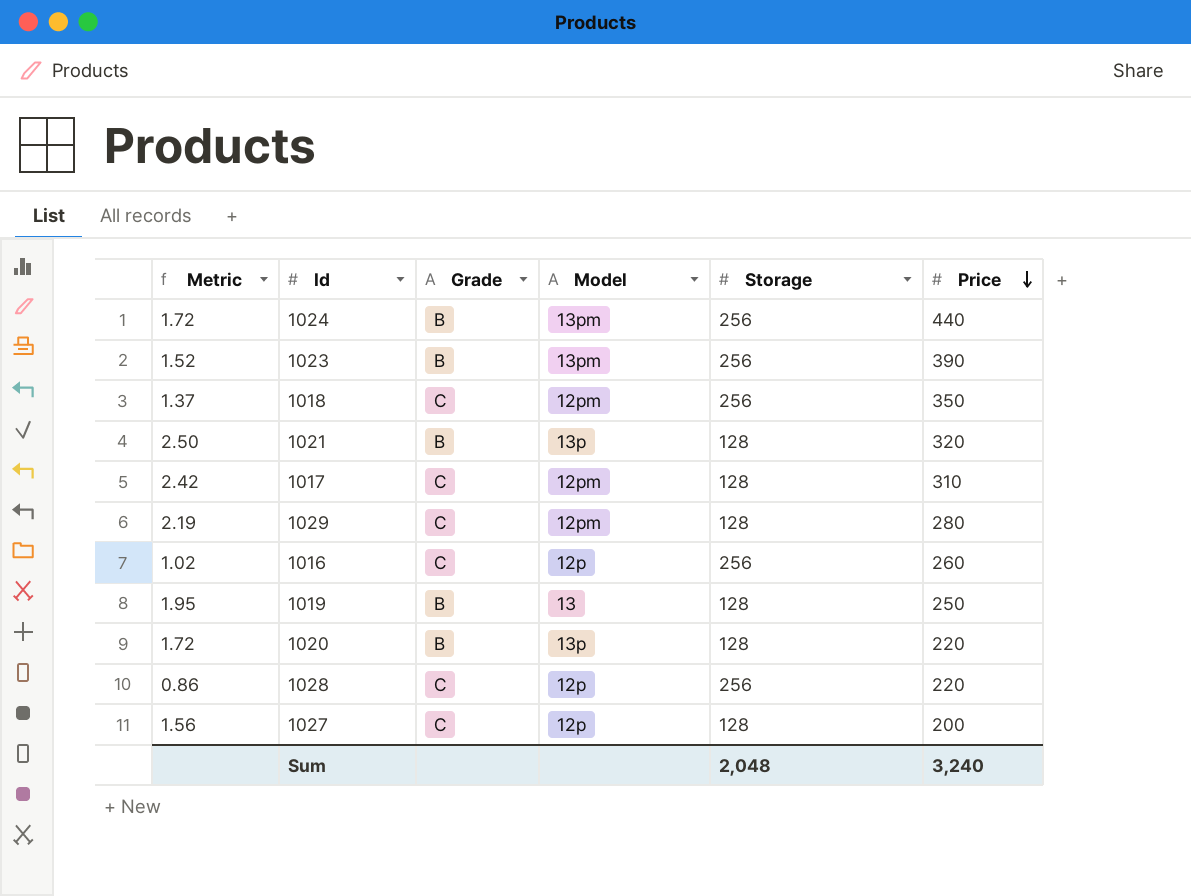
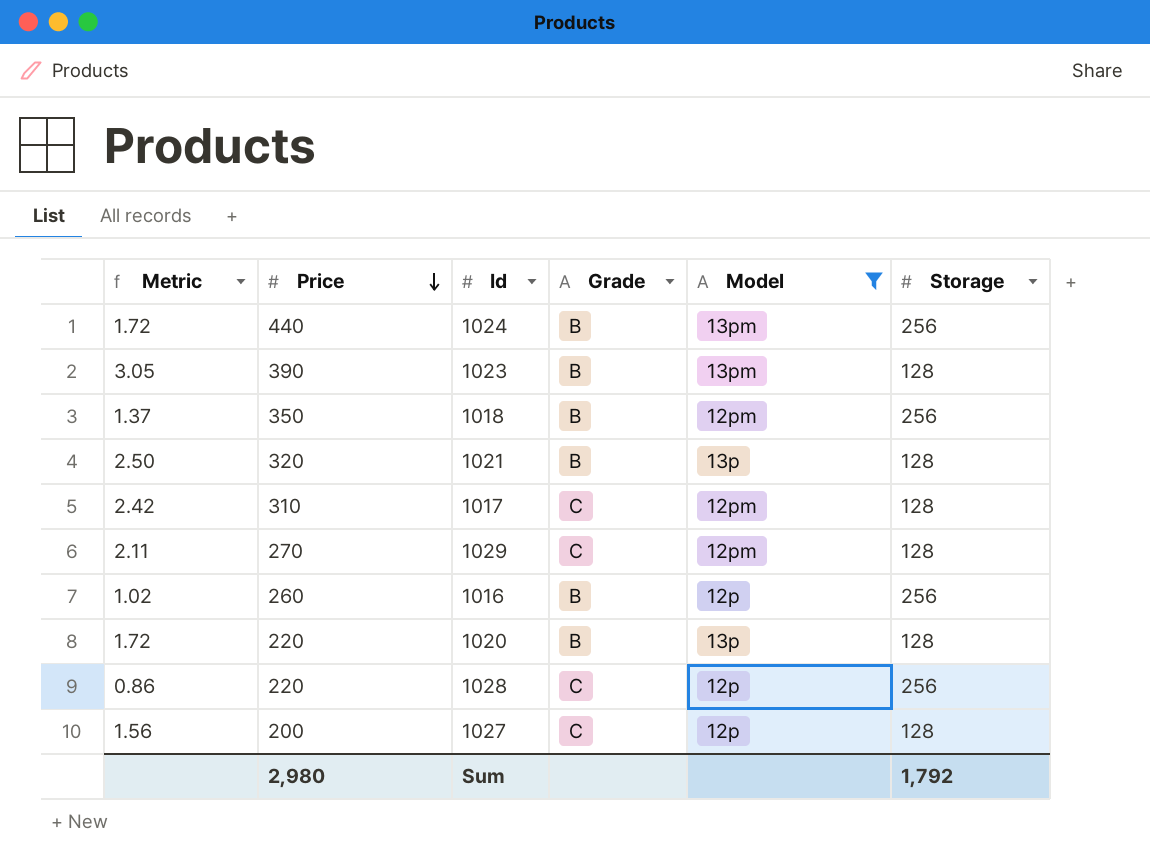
filter: none -> Model != 13
column Price | position: 6 -> 2
1023 | Metric: 1.52 -> 3.05
1023 | Storage: 256 -> 128
1018 | Grade: C -> B
1029 | Metric: 2.19 -> 2.11
1029 | Price: 280 -> 270
1016 | Grade: C -> B
Sum | Price: 3,240 -> 2,980
Sum | Storage: 2,048 -> 1,792

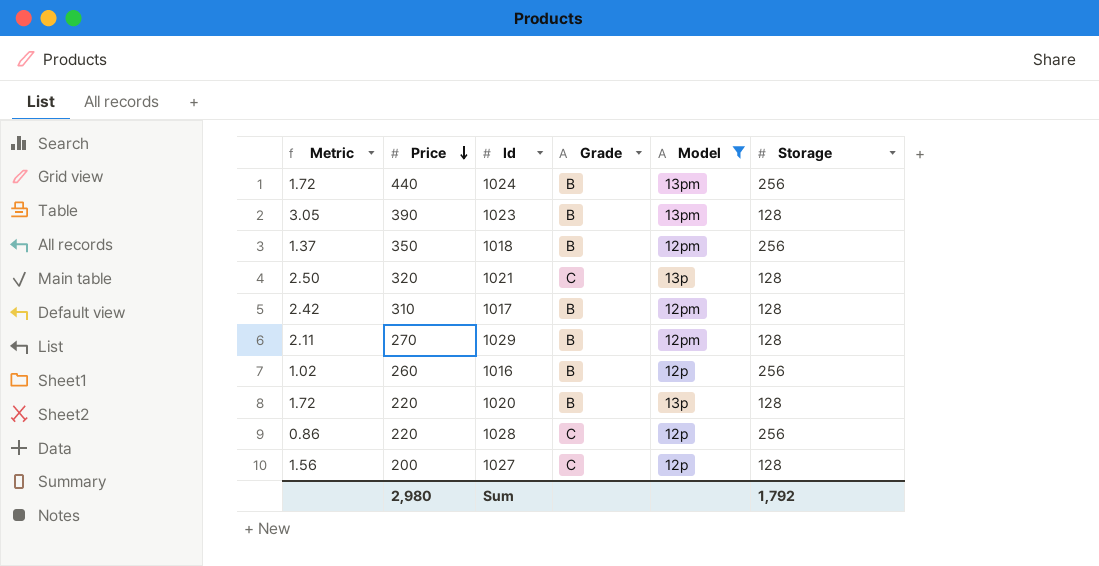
1021 | Grade: B -> C
1017 | Grade: C -> B
1029 | Grade: C -> B

